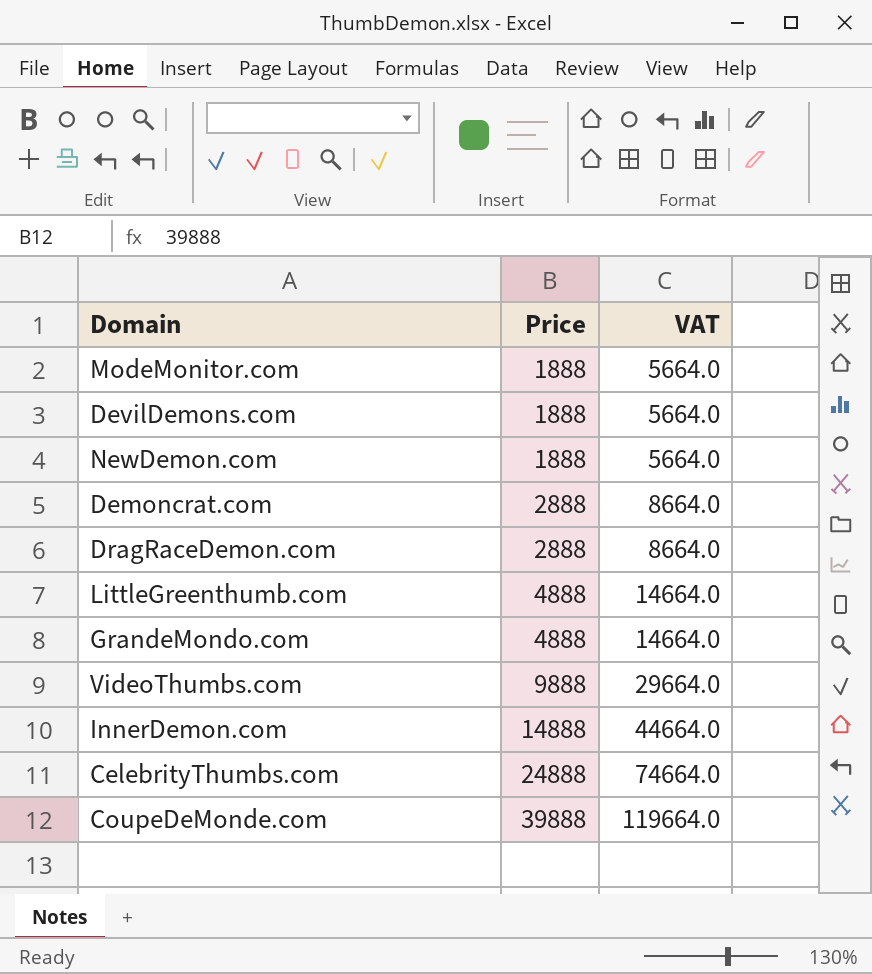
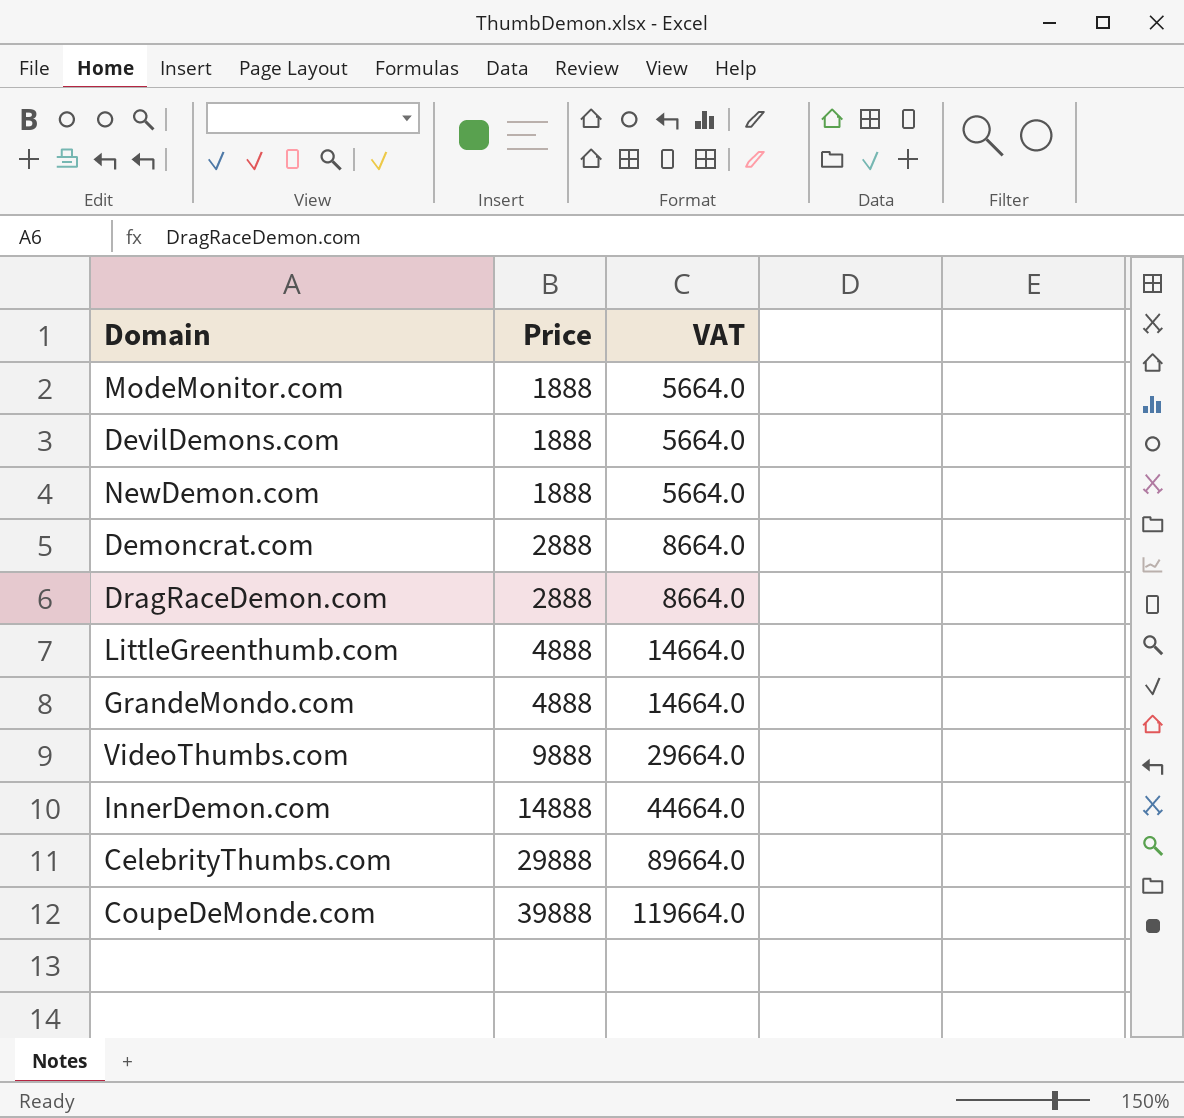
CelebrityThumbs.com | Price: 24888 -> 29888
CelebrityThumbs.com | VAT: 74664.0 -> 89664.0

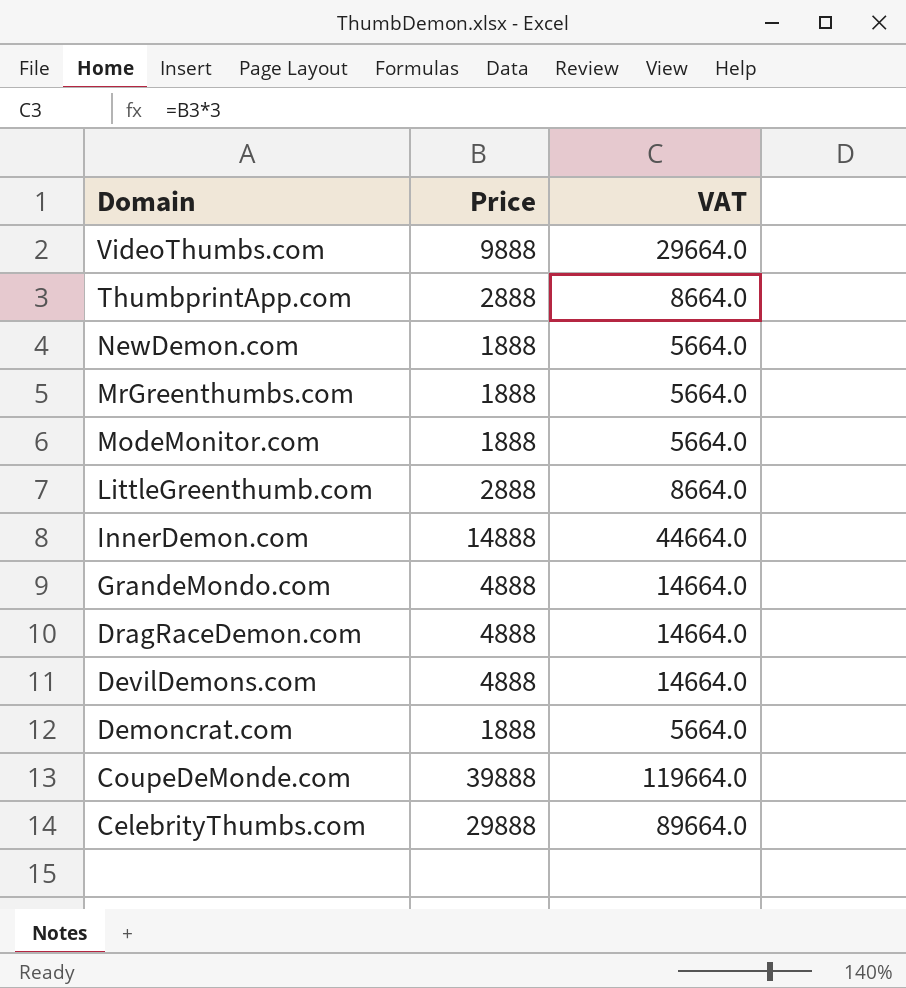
row order: Price ascending -> Domain descending
row ThumbprintApp.com: none -> 2888 | 8664.0
row MrGreenthumbs.com: none -> 1888 | 5664.0
LittleGreenthumb.com | Price: 4888 -> 2888
LittleGreenthumb.com | VAT: 14664.0 -> 8664.0
DragRaceDemon.com | Price: 2888 -> 4888
DragRaceDemon.com | VAT: 8664.0 -> 14664.0
DevilDemons.com | Price: 1888 -> 4888
DevilDemons.com | VAT: 5664.0 -> 14664.0
Demoncrat.com | Price: 2888 -> 1888
Demoncrat.com | VAT: 8664.0 -> 5664.0

